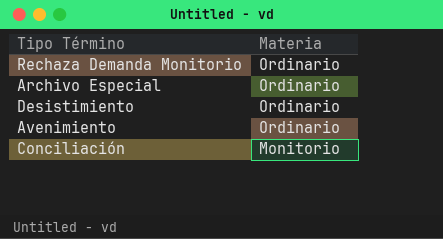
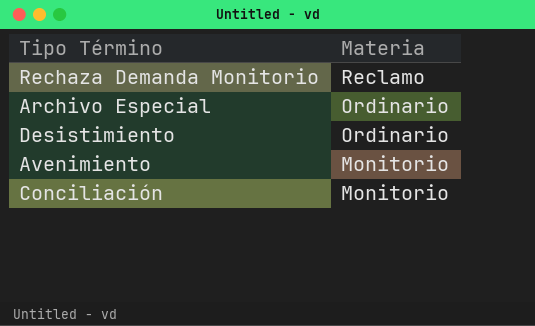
Rechaza Demanda Monitorio | Materia: Ordinario -> Reclamo
Avenimiento | Materia: Ordinario -> Monitorio

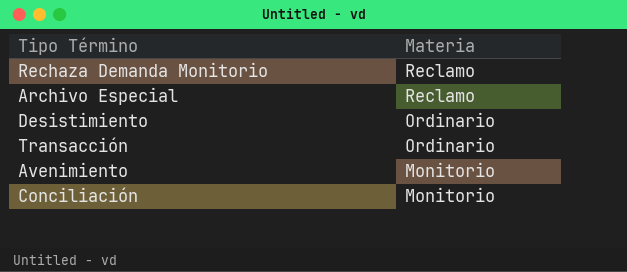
Archivo Especial | Materia: Ordinario -> Reclamo
row Transacción: none -> Ordinario

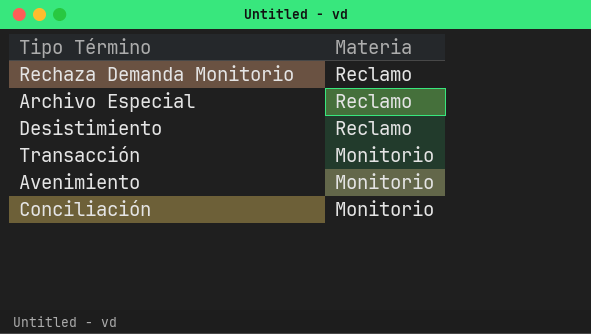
Desistimiento | Materia: Ordinario -> Reclamo
Transacción | Materia: Ordinario -> Monitorio

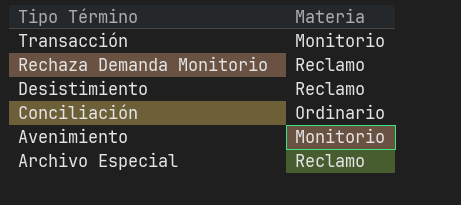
row order: Materia descending -> Tipo Término descending
Conciliación | Materia: Monitorio -> Ordinario

